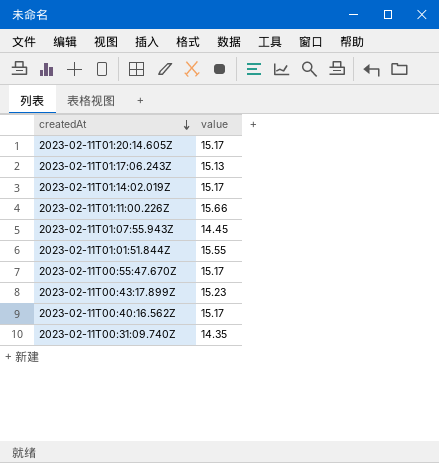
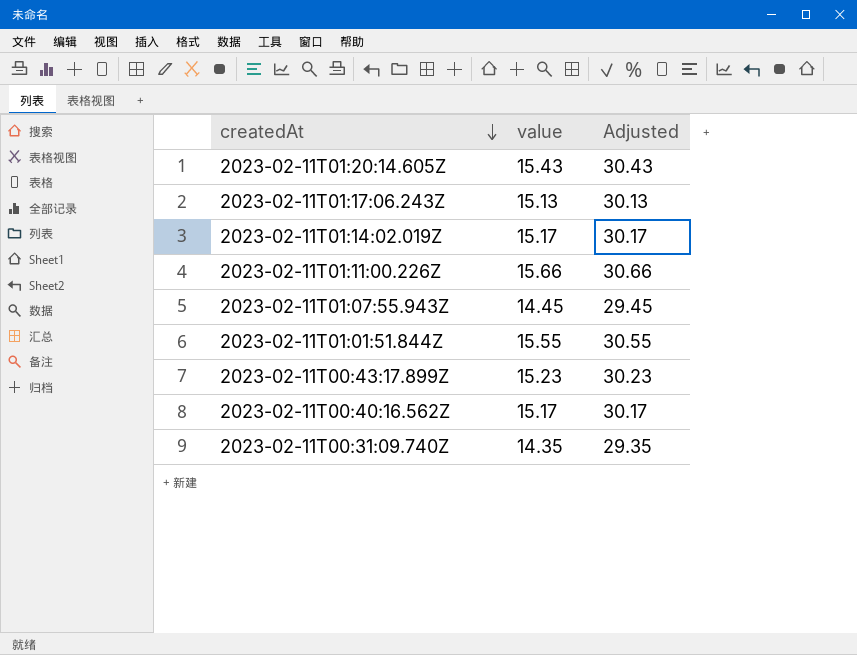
column Adjusted | formula: none -> [value] + 15
row 2023-02-11T00:55:47.670Z: 15.17 -> none
2023-02-11T01:20:14.605Z | value: 15.17 -> 15.43

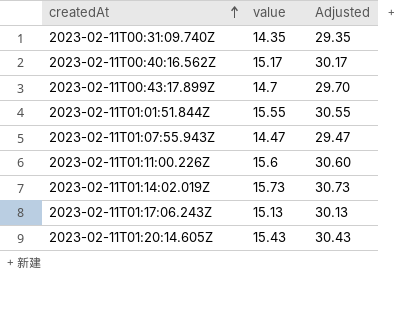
row order: createdAt descending -> createdAt ascending
2023-02-11T00:43:17.899Z | value: 15.23 -> 14.7
2023-02-11T00:43:17.899Z | Adjusted: 30.23 -> 29.70
2023-02-11T01:07:55.943Z | value: 14.45 -> 14.47
2023-02-11T01:07:55.943Z | Adjusted: 29.45 -> 29.47
2023-02-11T01:11:00.226Z | value: 15.66 -> 15.6
2023-02-11T01:11:00.226Z | Adjusted: 30.66 -> 30.60
2023-02-11T01:14:02.019Z | value: 15.17 -> 15.73
2023-02-11T01:14:02.019Z | Adjusted: 30.17 -> 30.73

